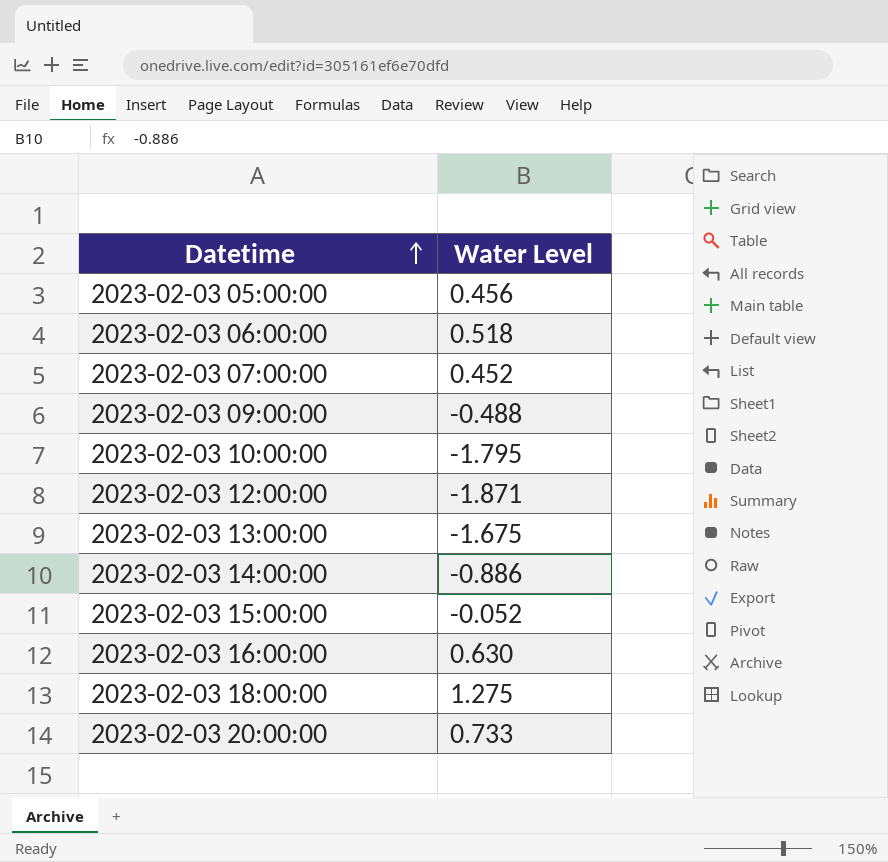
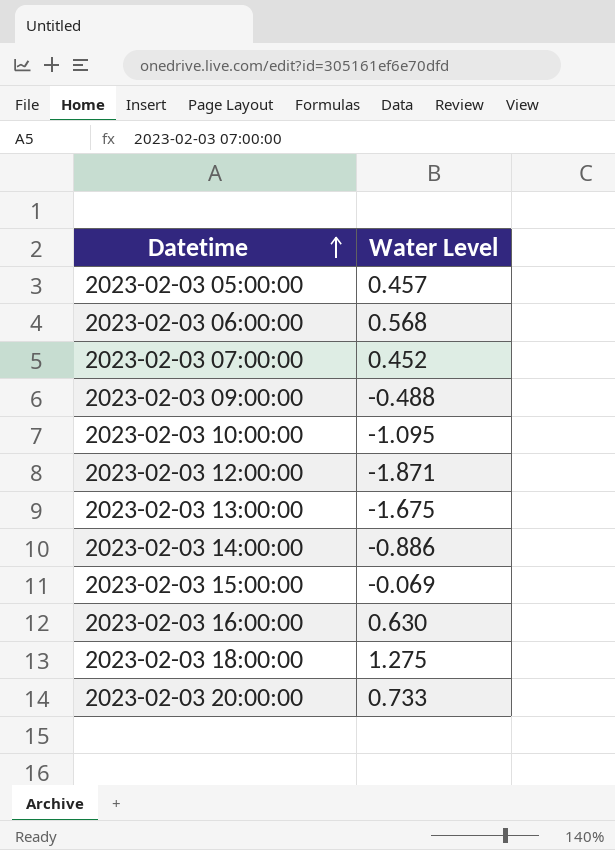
2023-02-03 05:00:00 | Water Level: 0.456 -> 0.457
2023-02-03 06:00:00 | Water Level: 0.518 -> 0.568
2023-02-03 10:00:00 | Water Level: -1.795 -> -1.095
2023-02-03 15:00:00 | Water Level: -0.052 -> -0.069

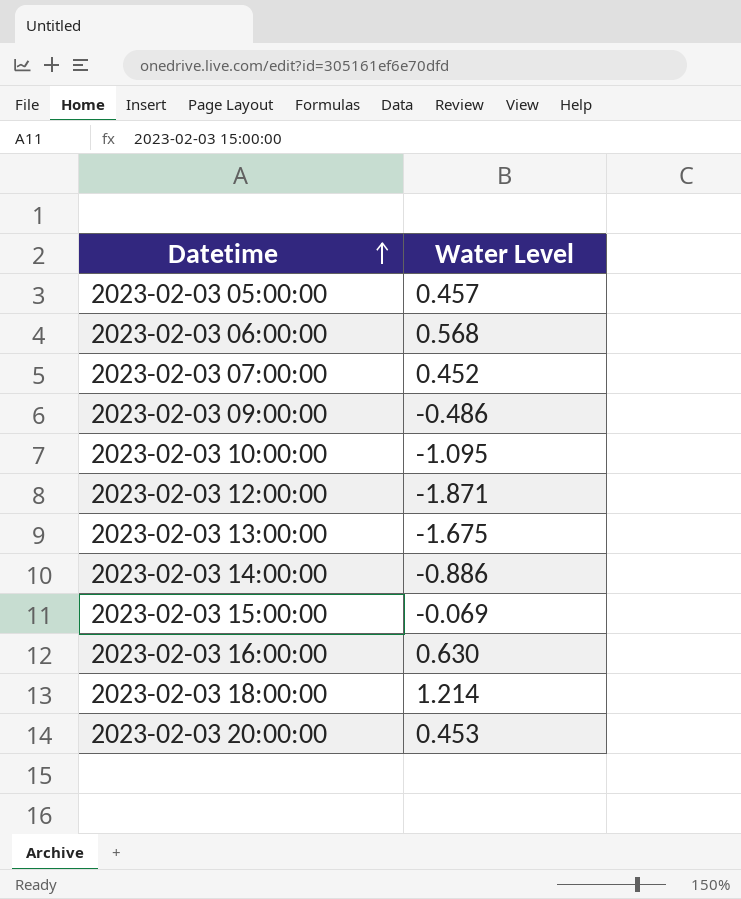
2023-02-03 09:00:00 | Water Level: -0.488 -> -0.486
2023-02-03 18:00:00 | Water Level: 1.275 -> 1.214
2023-02-03 20:00:00 | Water Level: 0.733 -> 0.453

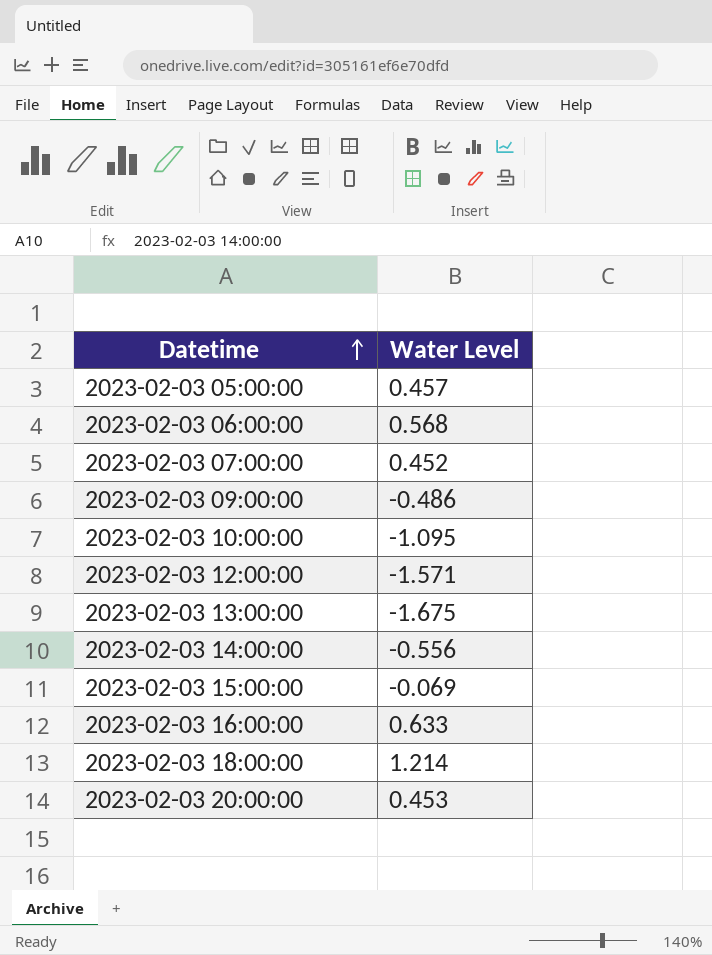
2023-02-03 12:00:00 | Water Level: -1.871 -> -1.571
2023-02-03 14:00:00 | Water Level: -0.886 -> -0.556
2023-02-03 16:00:00 | Water Level: 0.630 -> 0.633

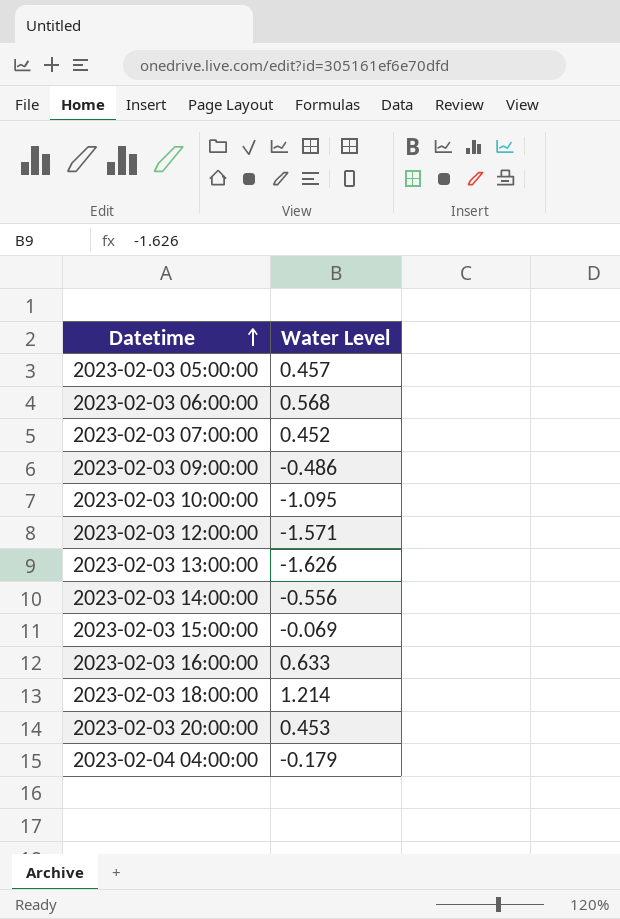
2023-02-03 13:00:00 | Water Level: -1.675 -> -1.626
row 2023-02-04 04:00:00: none -> -0.179

